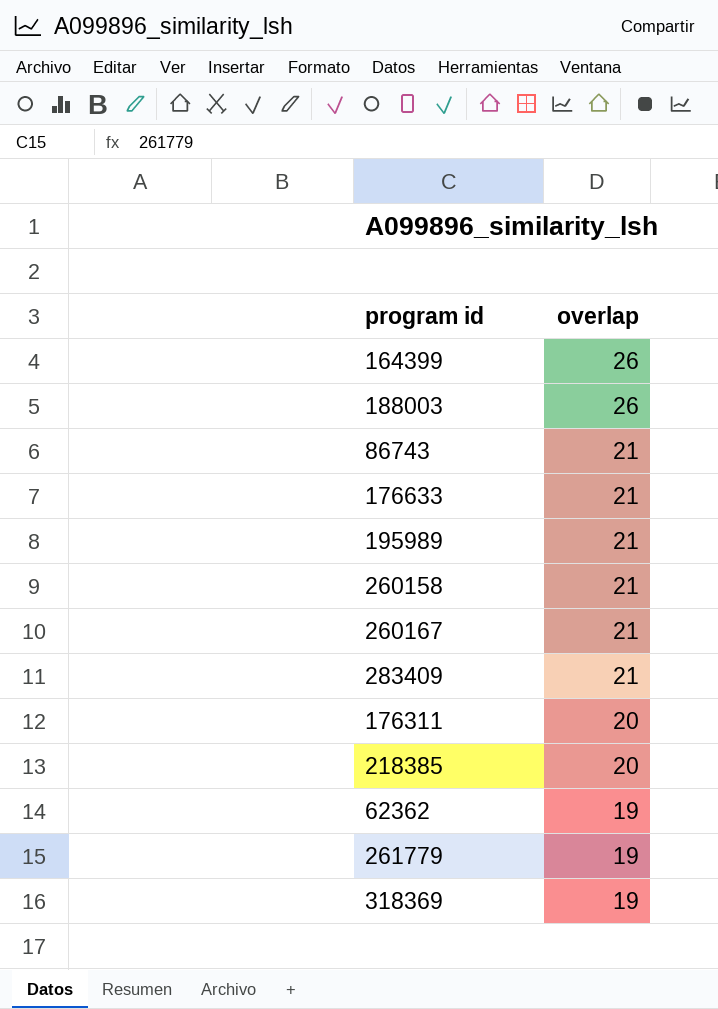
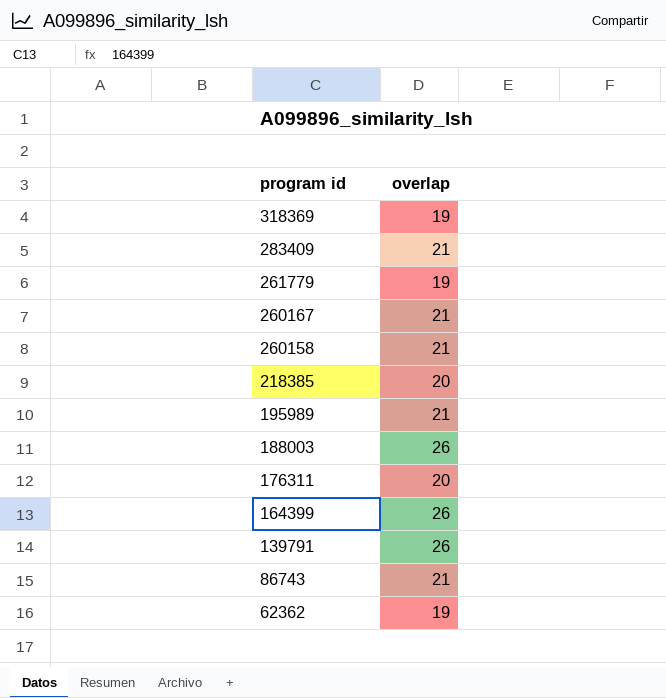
row order: overlap descending -> program id descending
row 176633: 21 -> none
row 139791: none -> 26

